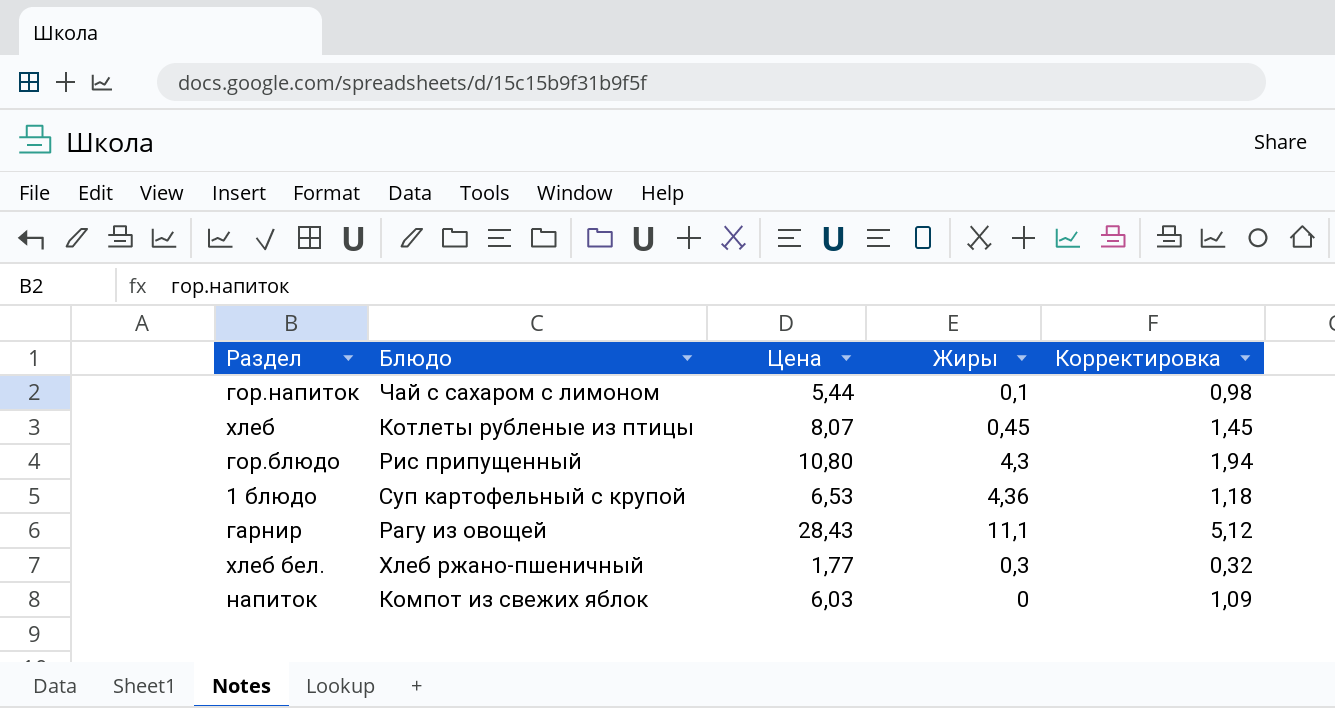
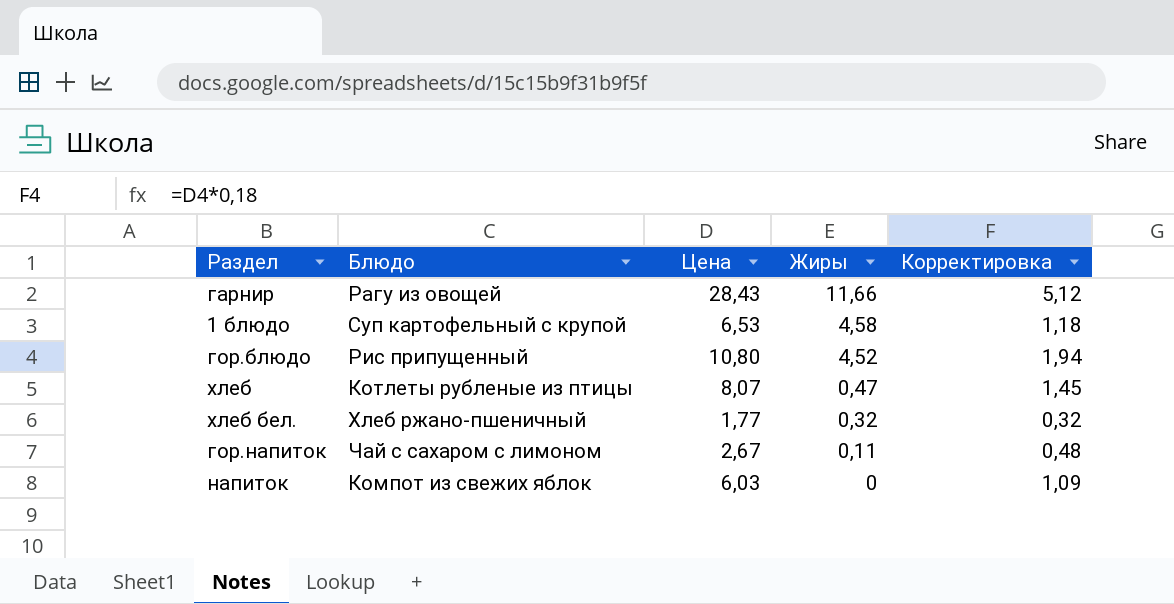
row order: none -> Жиры descending
гарнир | Жиры: 11,1 -> 11,66
1 блюдо | Жиры: 4,36 -> 4,58
гор.блюдо | Жиры: 4,3 -> 4,52
хлеб | Жиры: 0,45 -> 0,47
хлеб бел. | Жиры: 0,3 -> 0,32
гор.напиток | Цена: 5,44 -> 2,67
гор.напиток | Жиры: 0,1 -> 0,11
гор.напиток | Корректировка: 0,98 -> 0,48

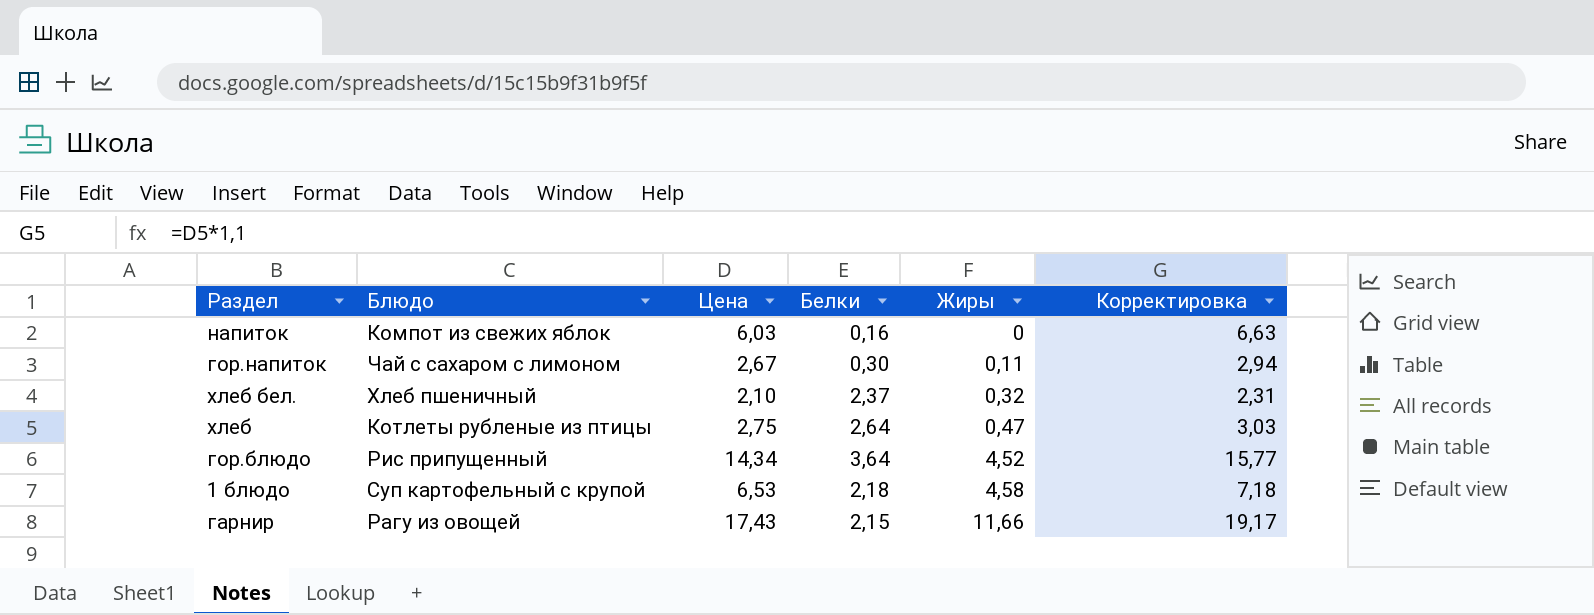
row order: Жиры descending -> Жиры ascending
column Белки | position: none -> 4
column Корректировка | formula: [Цена] * 0,18 -> [Цена] * 1,1
хлеб бел. | Блюдо: Хлеб ржано-пшеничный -> Хлеб пшеничный
хлеб бел. | Цена: 1,77 -> 2,10
хлеб | Цена: 8,07 -> 2,75
гор.блюдо | Цена: 10,80 -> 14,34
гарнир | Цена: 28,43 -> 17,43

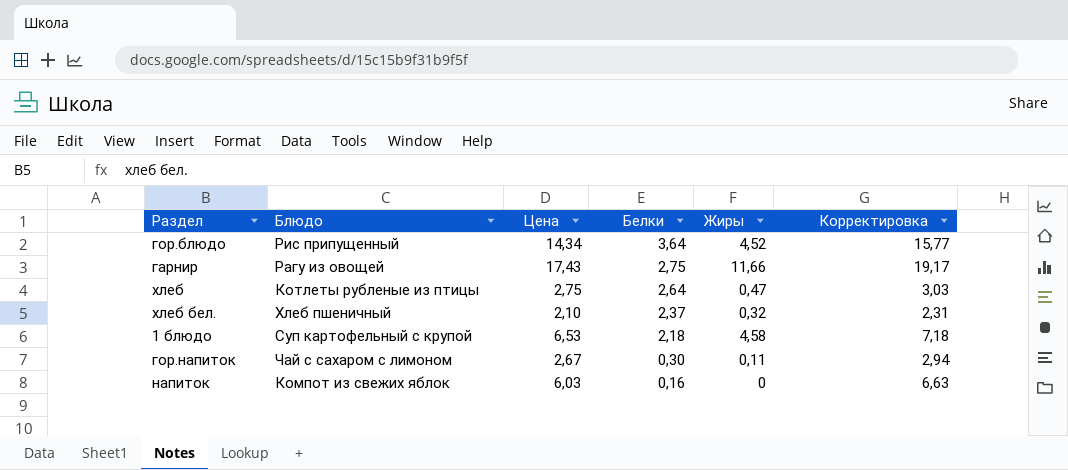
row order: Жиры ascending -> Белки descending
гарнир | Белки: 2,15 -> 2,75

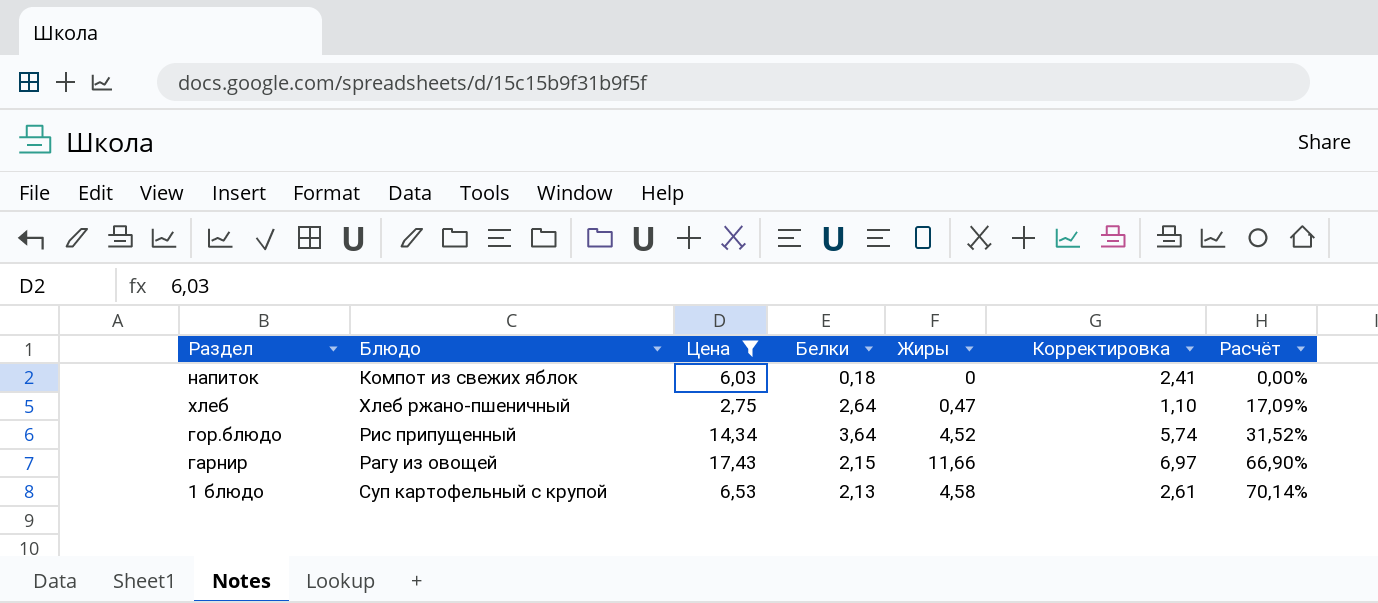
filter: none -> Цена >= 2,75
row order: Белки descending -> Расчёт ascending
column Корректировка | formula: [Цена] * 1,1 -> [Цена] * 0,4
column Расчёт | formula: none -> [Жиры] / [Цена]
напиток | Белки: 0,16 -> 0,18
хлеб | Блюдо: Котлеты рубленые из птицы -> Хлеб ржано-пшеничный
гарнир | Белки: 2,75 -> 2,15
1 блюдо | Белки: 2,18 -> 2,13

